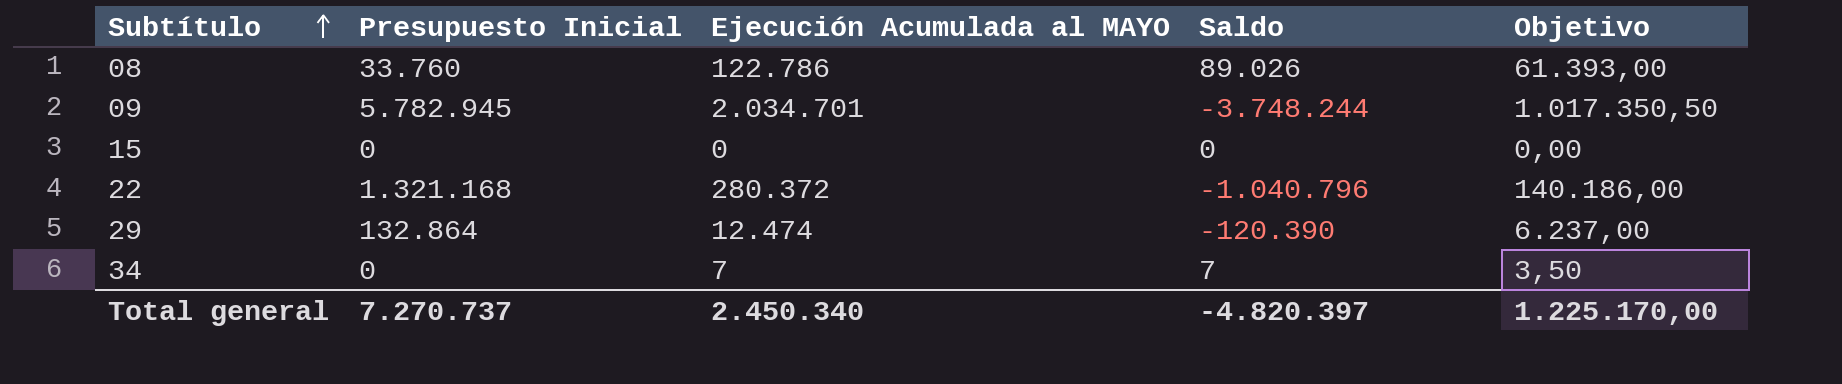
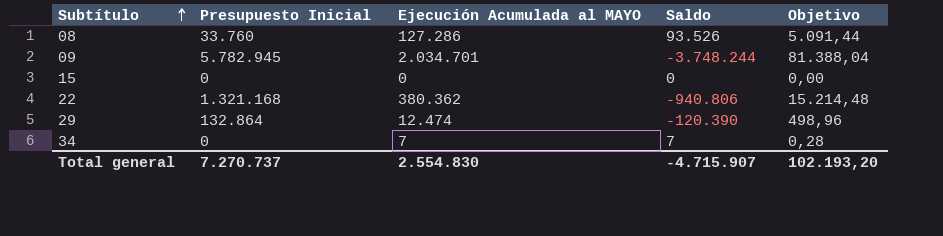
column Objetivo | formula: [Ejecución Acumulada al MAYO] * 0,5 -> [Ejecución Acumulada al MAYO] * 0,04
08 | Ejecución Acumulada al MAYO: 122.786 -> 127.286
08 | Saldo: 89.026 -> 93.526
22 | Ejecución Acumulada al MAYO: 280.372 -> 380.362
22 | Saldo: -1.040.796 -> -940.806
Total general | Ejecución Acumulada al MAYO: 2.450.340 -> 2.554.830
Total general | Saldo: -4.820.397 -> -4.715.907
Total general | Objetivo: 1.225.170,00 -> 102.193,20

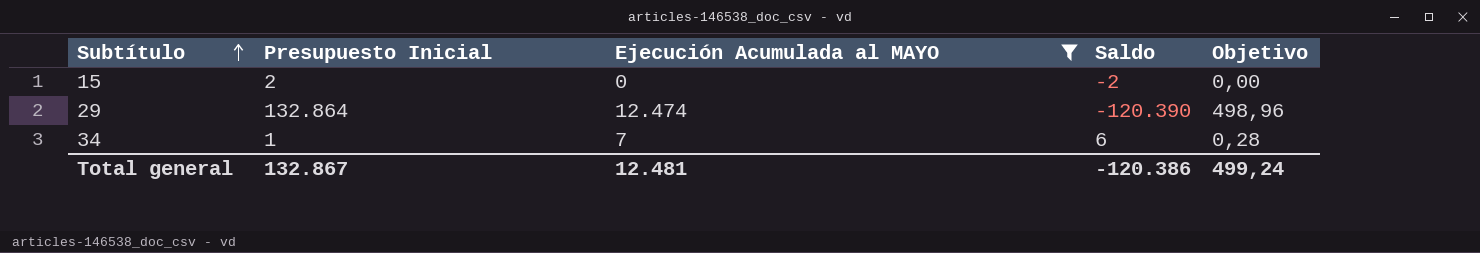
filter: none -> Ejecución Acumulada al MAYO <= 12.474
15 | Presupuesto Inicial: 0 -> 2
15 | Saldo: 0 -> -2
34 | Presupuesto Inicial: 0 -> 1
34 | Saldo: 7 -> 6
Total general | Presupuesto Inicial: 7.270.737 -> 132.867
Total general | Ejecución Acumulada al MAYO: 2.554.830 -> 12.481
Total general | Saldo: -4.715.907 -> -120.386
Total general | Objetivo: 102.193,20 -> 499,24

